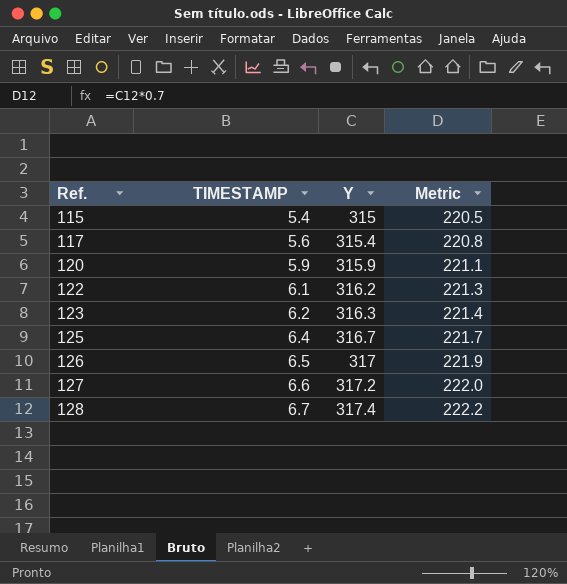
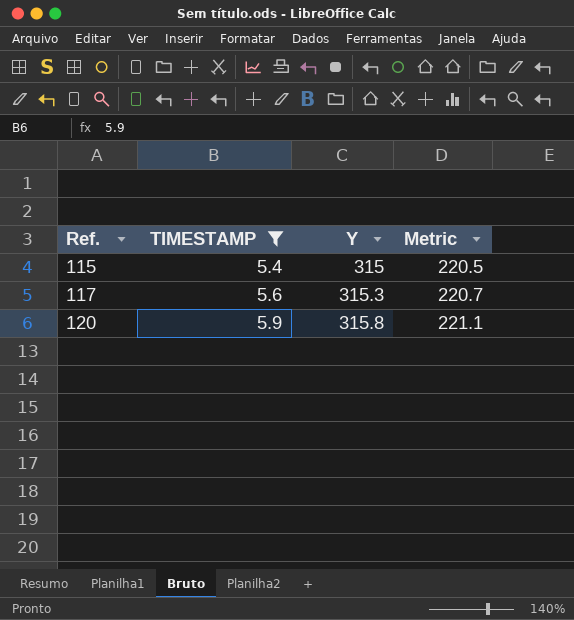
filter: none -> TIMESTAMP <= 5.9
117 | Y: 315.4 -> 315.3
117 | Metric: 220.8 -> 220.7
120 | Y: 315.9 -> 315.8

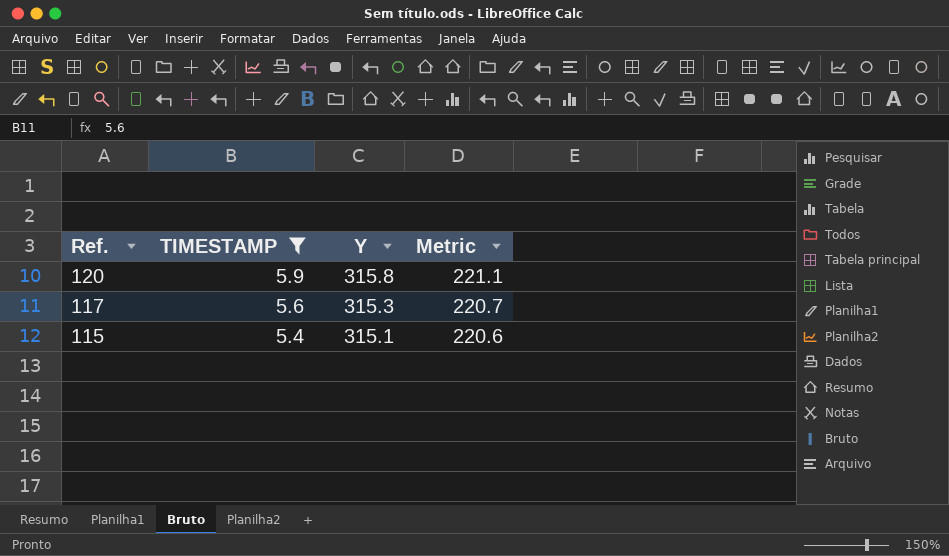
row order: Ref. ascending -> Ref. descending
115 | Y: 315 -> 315.1
115 | Metric: 220.5 -> 220.6

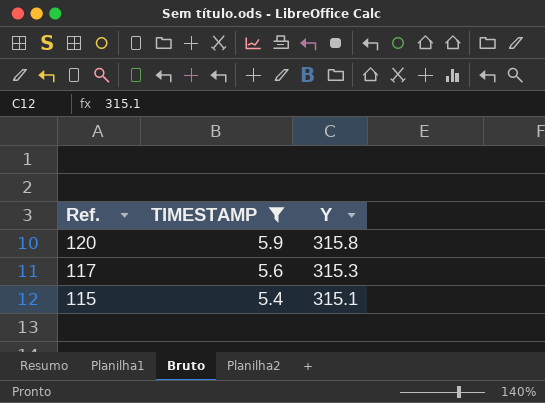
column Metric | formula: [Y] * 0.7 -> none

